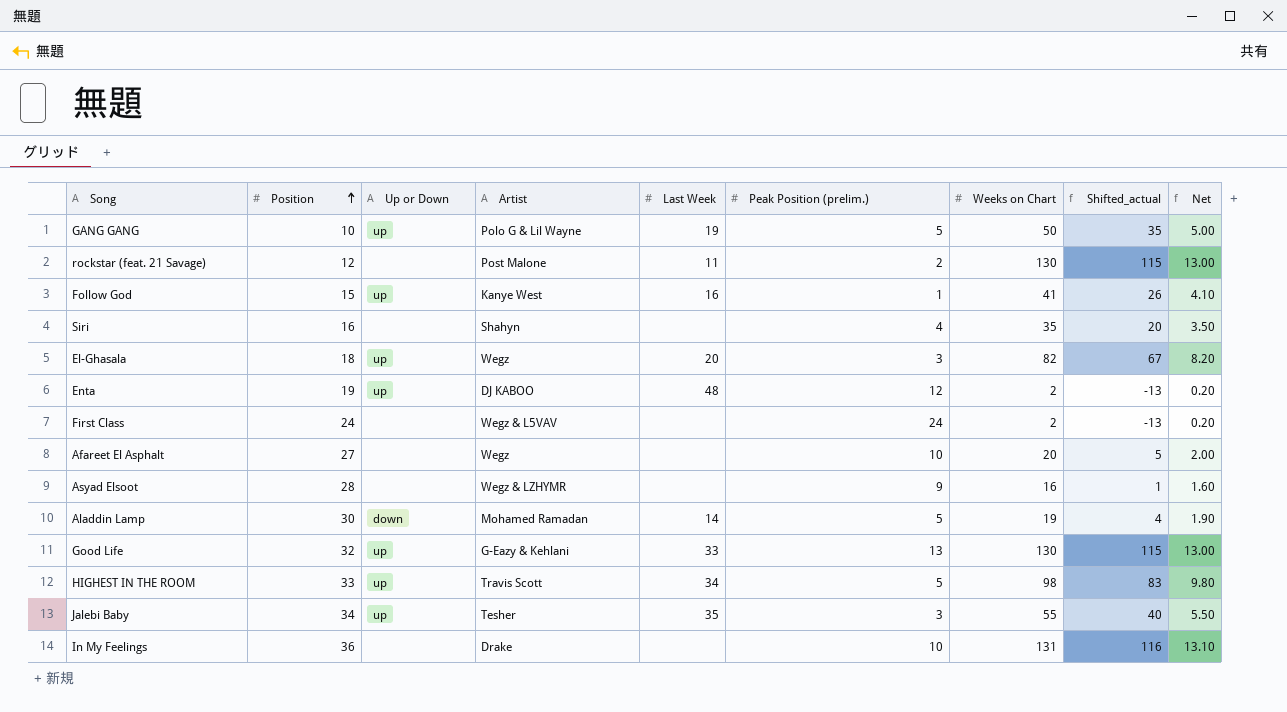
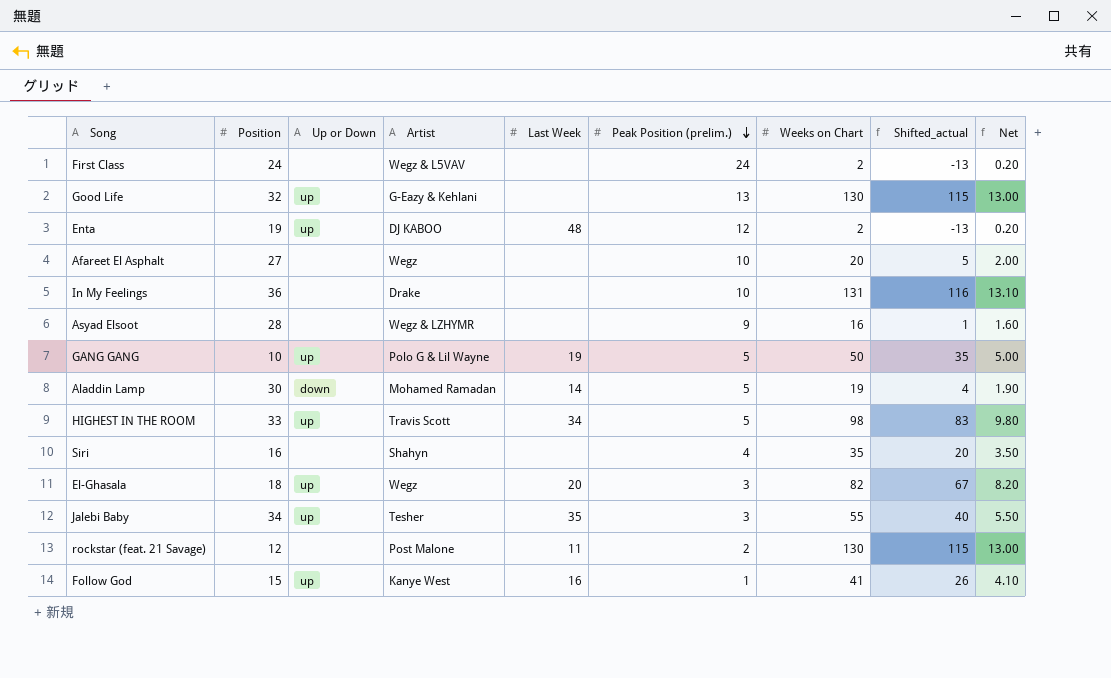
row order: Position ascending -> Peak Position (prelim.) descending
Good Life | Last Week: 33 -> none

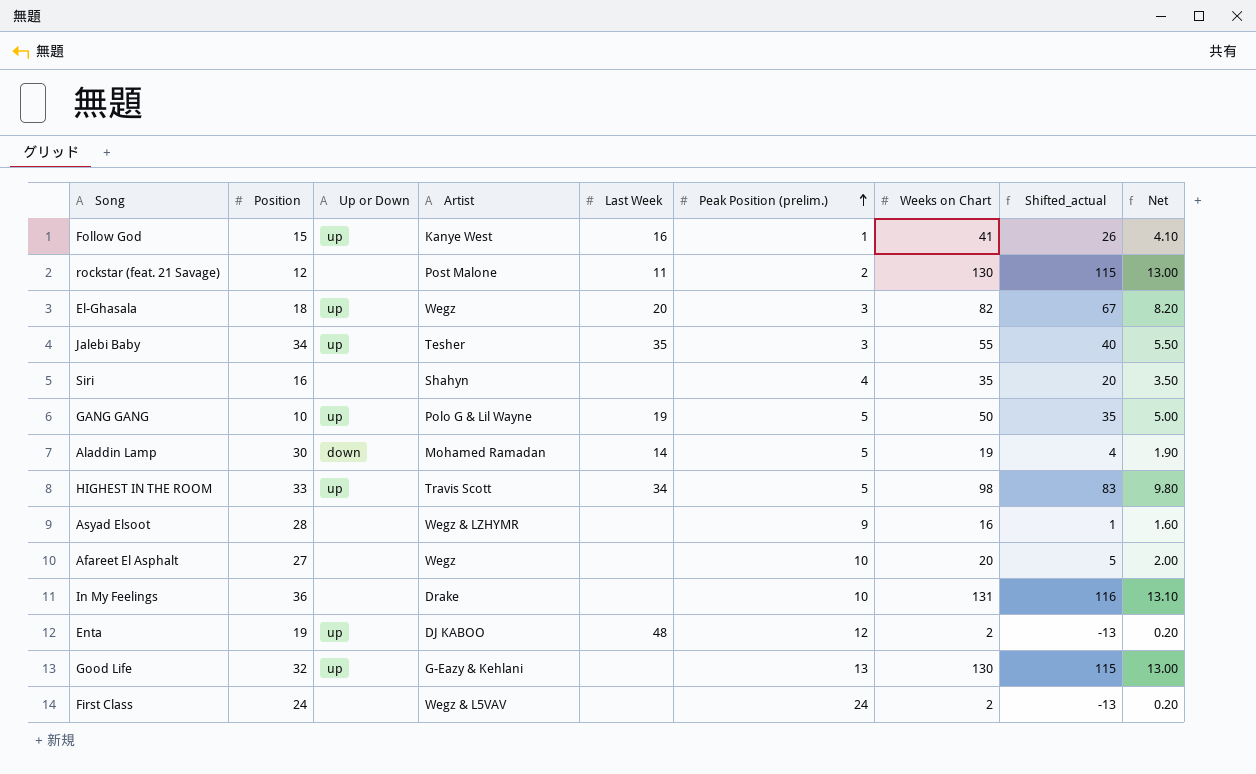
row order: Peak Position (prelim.) descending -> Peak Position (prelim.) ascending

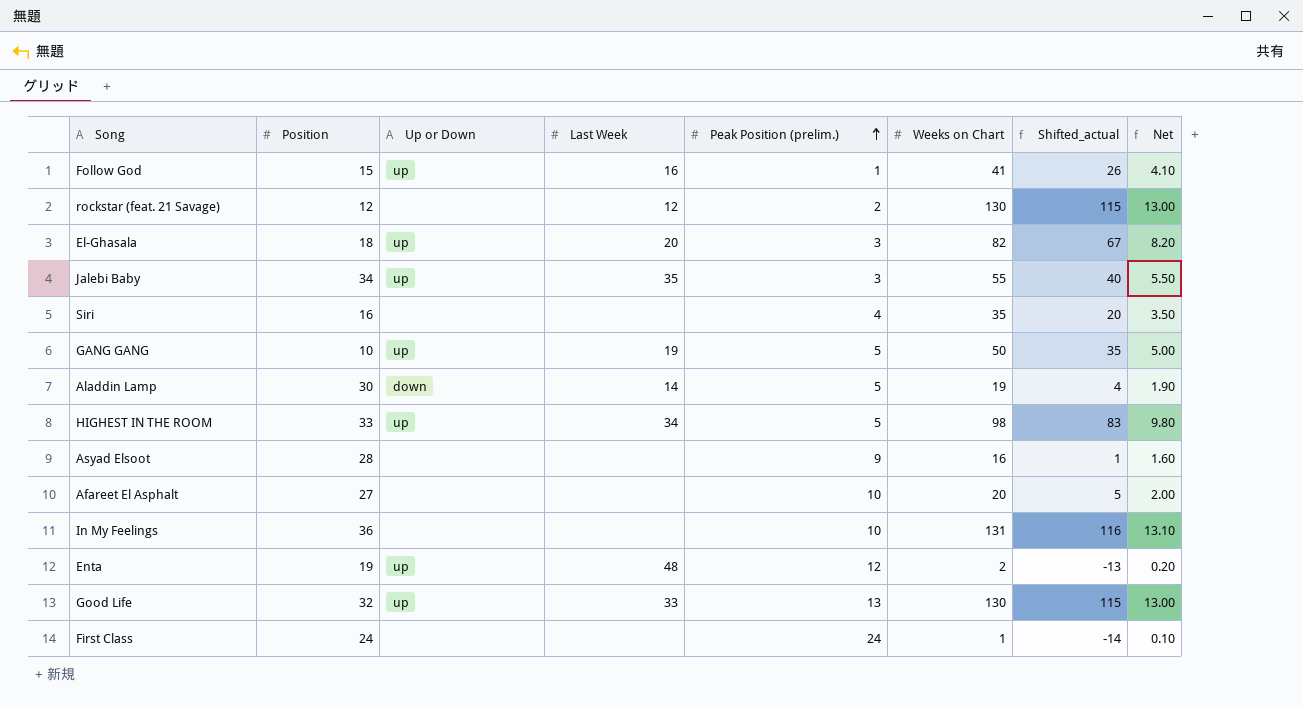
column Artist | position: 4 -> none
rockstar (feat. 21 Savage) | Last Week: 11 -> 12
Good Life | Last Week: none -> 33
First Class | Weeks on Chart: 2 -> 1
First Class | Shifted_actual: -13 -> -14
First Class | Net: 0.20 -> 0.10

